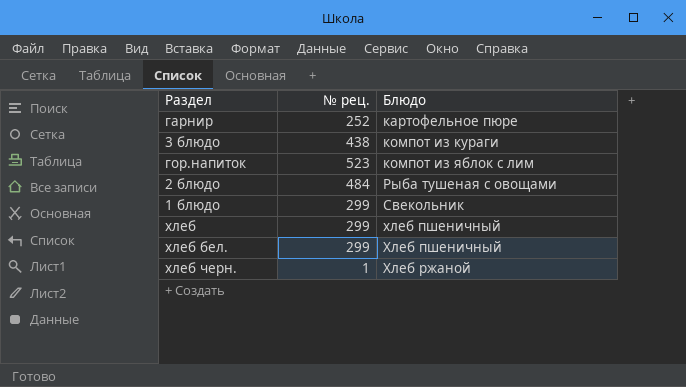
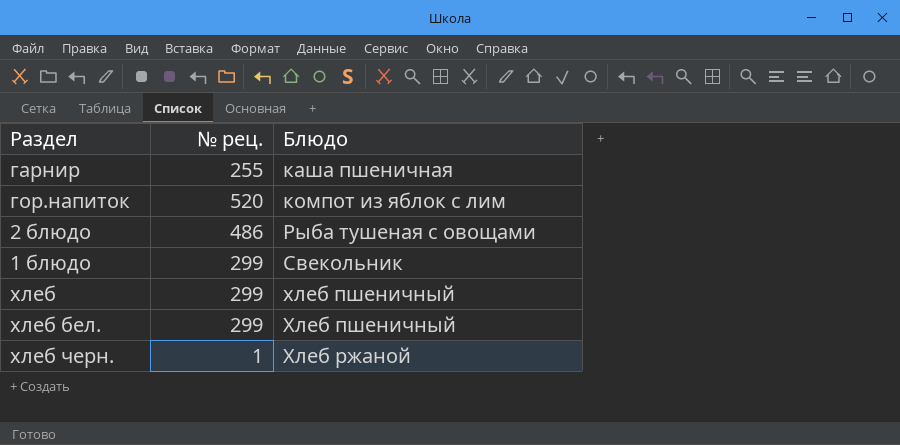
row 3 блюдо: 438 | компот из кураги -> none
гарнир | № рец.: 252 -> 255
гарнир | Блюдо: картофельное пюре -> каша пшеничная
гор.напиток | № рец.: 523 -> 520
2 блюдо | № рец.: 484 -> 486

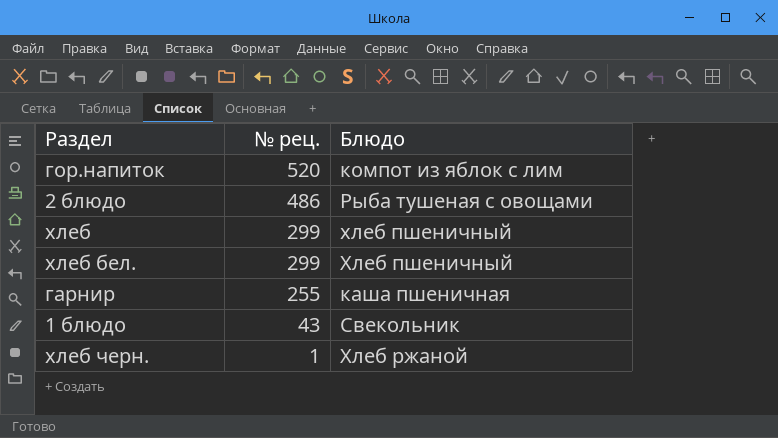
row order: Блюдо ascending -> № рец. descending
1 блюдо | № рец.: 299 -> 43

